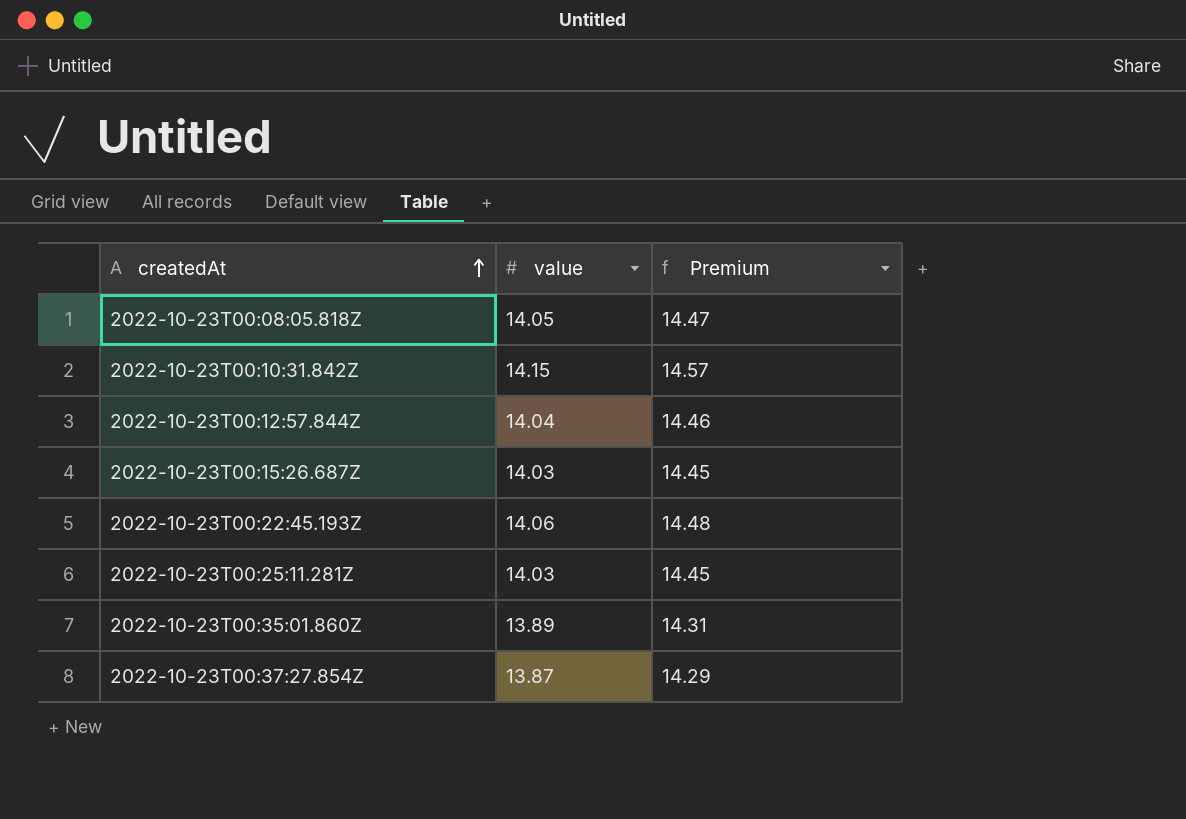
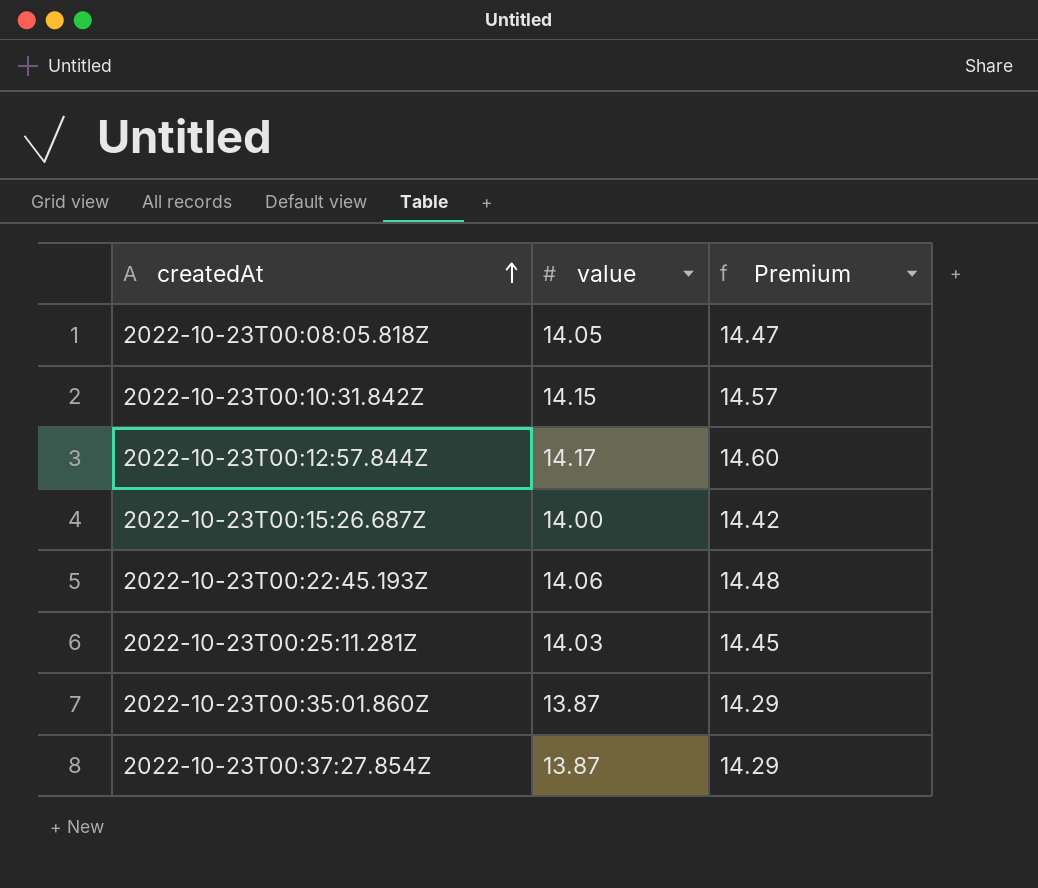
2022-10-23T00:12:57.844Z | value: 14.04 -> 14.17
2022-10-23T00:12:57.844Z | Premium: 14.46 -> 14.60
2022-10-23T00:15:26.687Z | value: 14.03 -> 14.00
2022-10-23T00:15:26.687Z | Premium: 14.45 -> 14.42
2022-10-23T00:35:01.860Z | value: 13.89 -> 13.87
2022-10-23T00:35:01.860Z | Premium: 14.31 -> 14.29

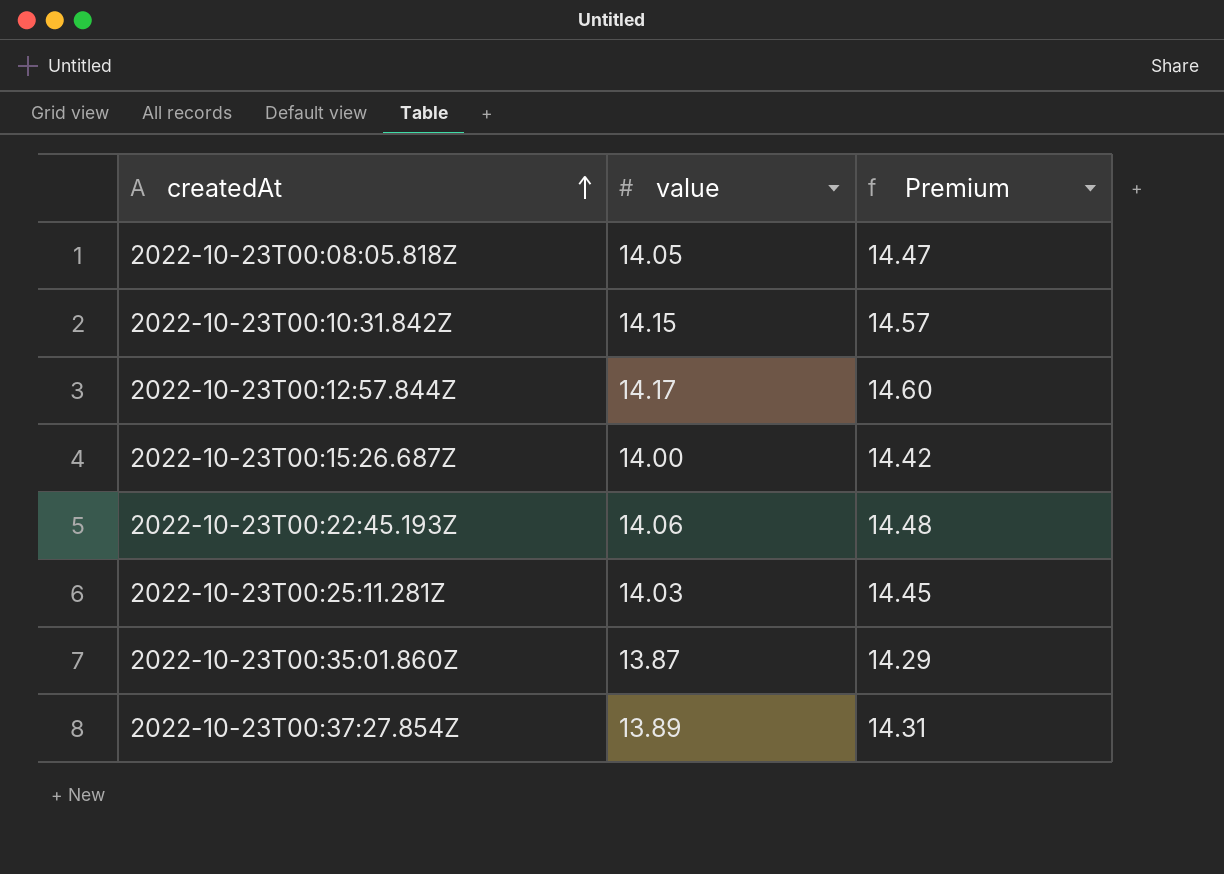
2022-10-23T00:37:27.854Z | value: 13.87 -> 13.89
2022-10-23T00:37:27.854Z | Premium: 14.29 -> 14.31

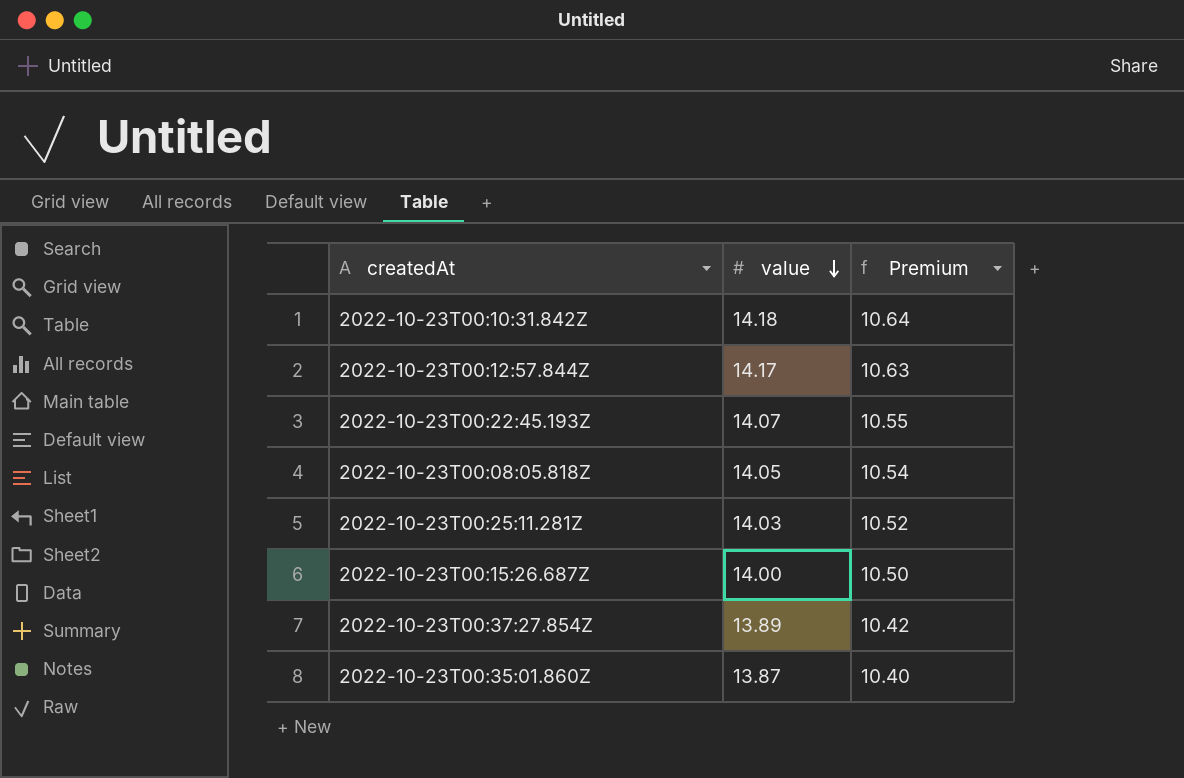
row order: createdAt ascending -> value descending
column Premium | formula: [value] * 1.03 -> [value] * 0.75
2022-10-23T00:10:31.842Z | value: 14.15 -> 14.18
2022-10-23T00:22:45.193Z | value: 14.06 -> 14.07

